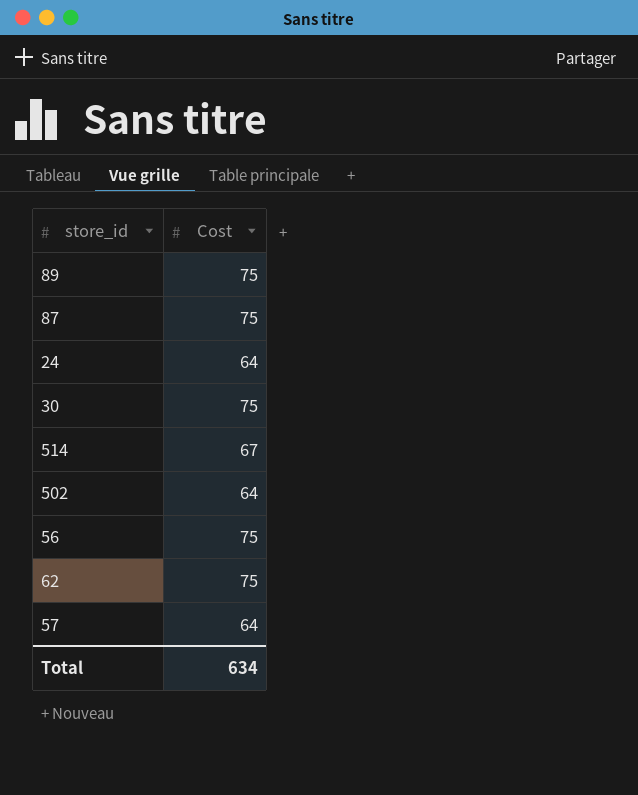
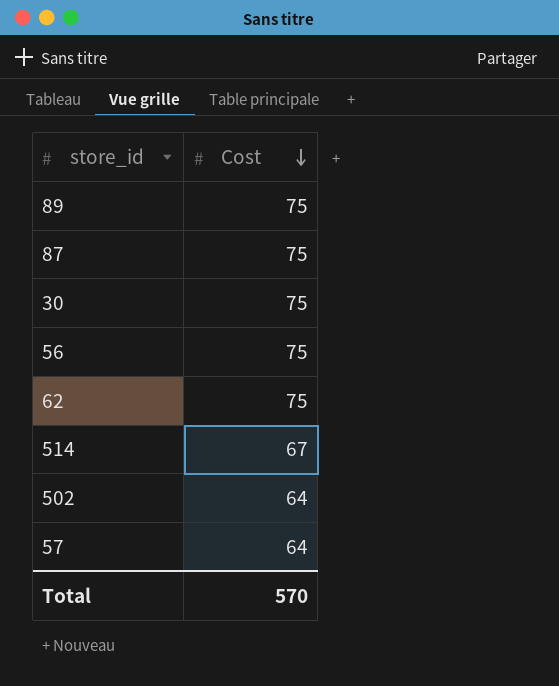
row order: none -> Cost descending
row 24: 64 -> none
Total | Cost: 634 -> 570

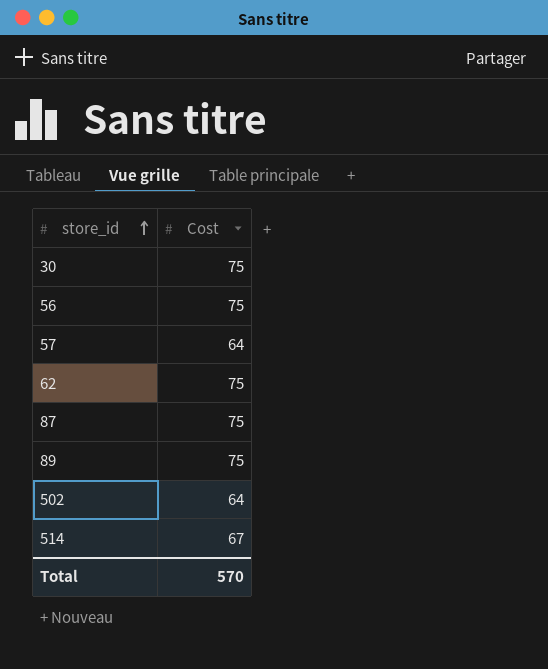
row order: Cost descending -> store_id ascending

